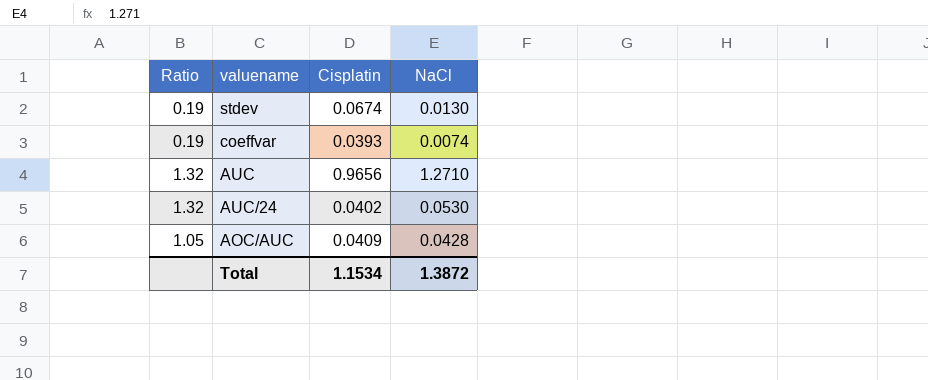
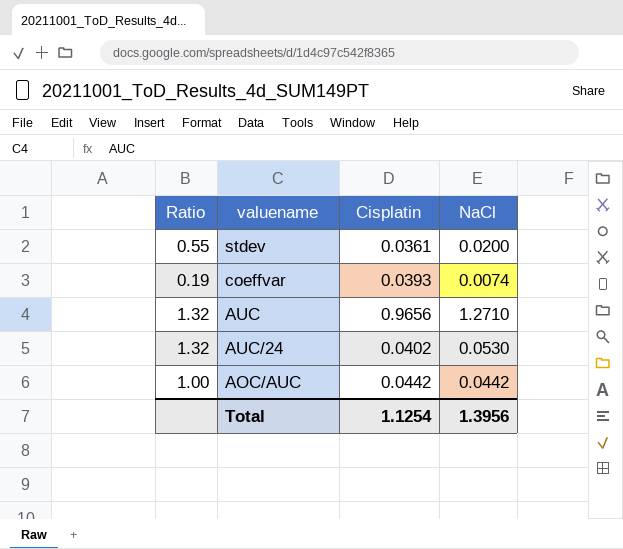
stdev | Ratio: 0.19 -> 0.55
stdev | Cisplatin: 0.0674 -> 0.0361
stdev | NaCl: 0.0130 -> 0.0200
AOC/AUC | Ratio: 1.05 -> 1.00
AOC/AUC | Cisplatin: 0.0409 -> 0.0442
AOC/AUC | NaCl: 0.0428 -> 0.0442
Total | Cisplatin: 1.1534 -> 1.1254
Total | NaCl: 1.3872 -> 1.3956

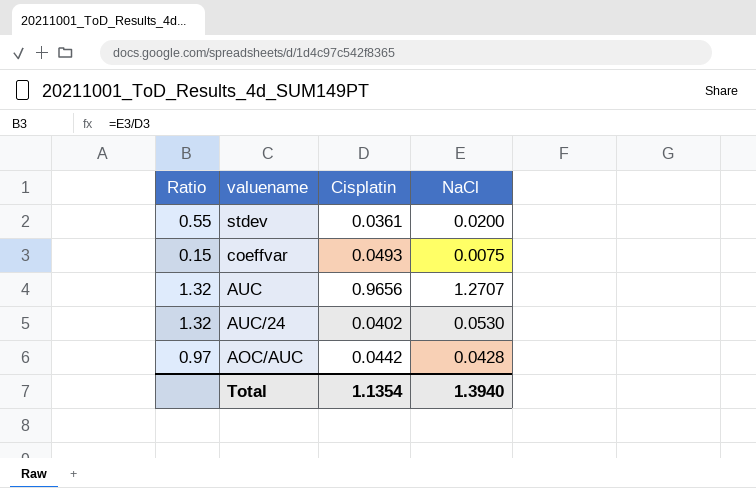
coeffvar | Ratio: 0.19 -> 0.15
coeffvar | Cisplatin: 0.0393 -> 0.0493
coeffvar | NaCl: 0.0074 -> 0.0075
AUC | NaCl: 1.2710 -> 1.2707
AOC/AUC | Ratio: 1.00 -> 0.97
AOC/AUC | NaCl: 0.0442 -> 0.0428
Total | Cisplatin: 1.1254 -> 1.1354
Total | NaCl: 1.3956 -> 1.3940

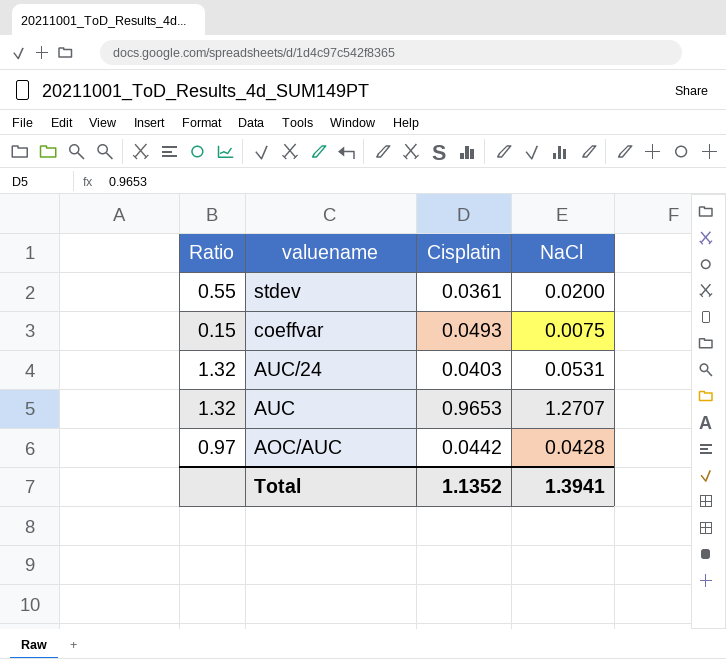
row order: none -> valuename descending
AUC/24 | Cisplatin: 0.0402 -> 0.0403
AUC/24 | NaCl: 0.0530 -> 0.0531
AUC | Cisplatin: 0.9656 -> 0.9653
Total | Cisplatin: 1.1354 -> 1.1352
Total | NaCl: 1.3940 -> 1.3941

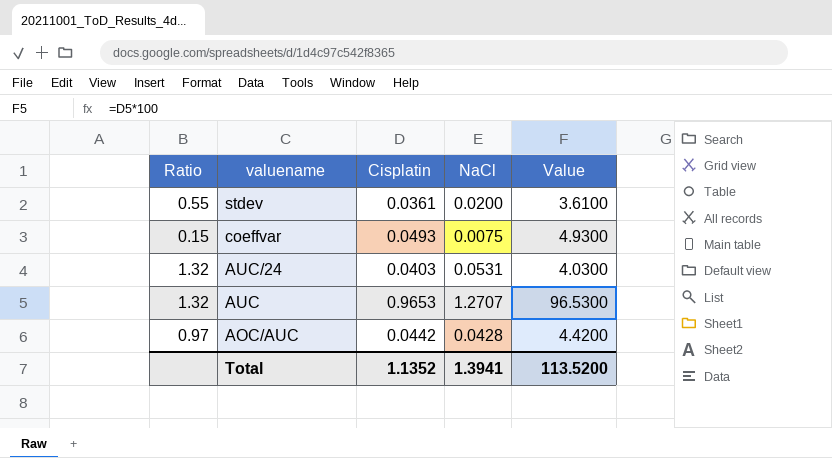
column Value | formula: none -> [Cisplatin] * 100

